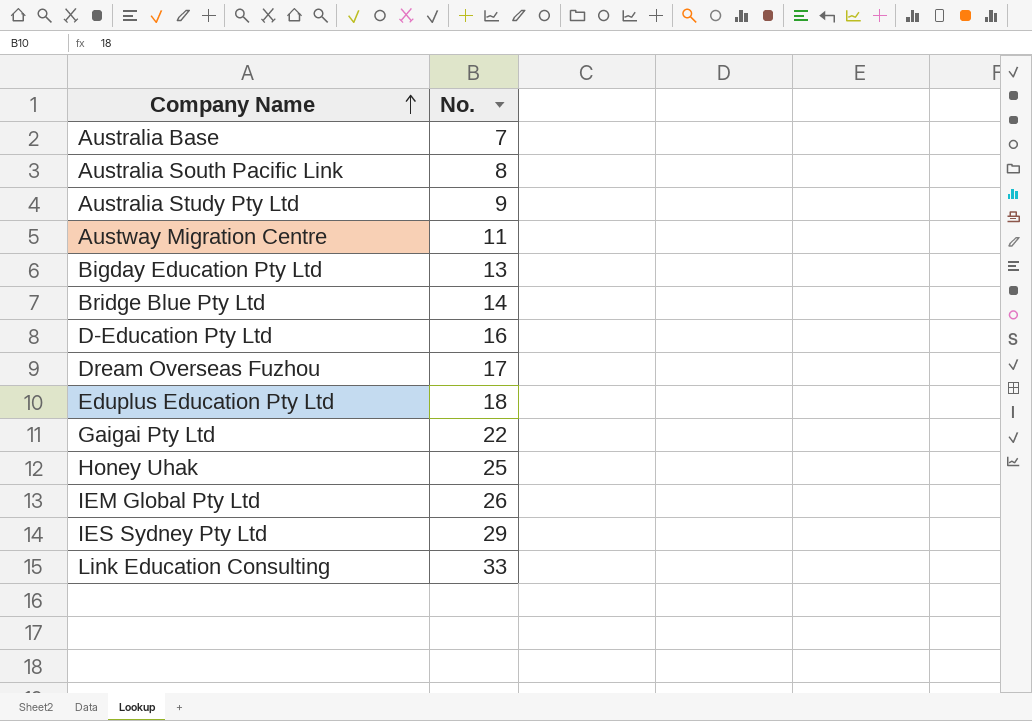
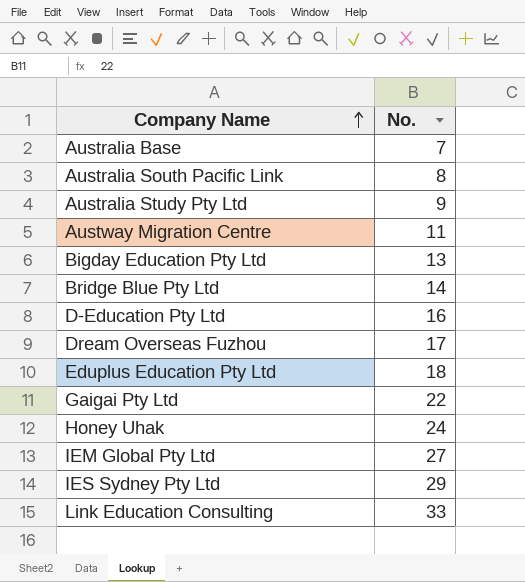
Honey Uhak | No.: 25 -> 24
IEM Global Pty Ltd | No.: 26 -> 27

